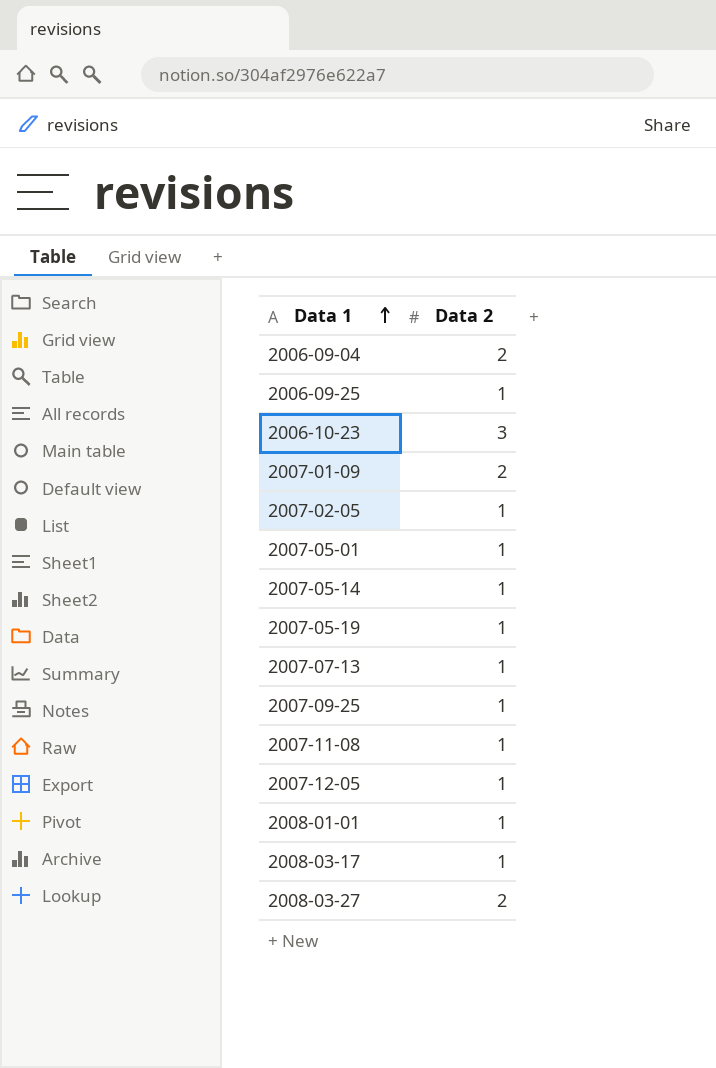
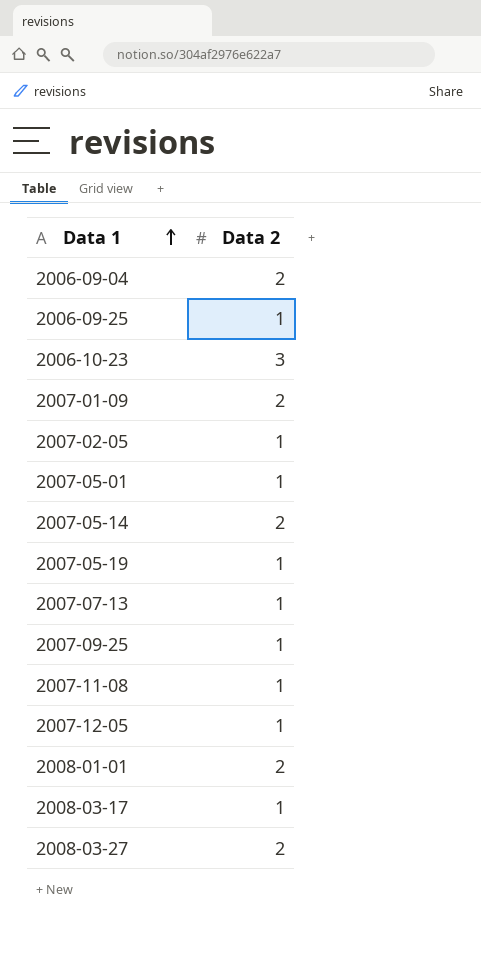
2007-05-14 | Data 2: 1 -> 2
2008-01-01 | Data 2: 1 -> 2

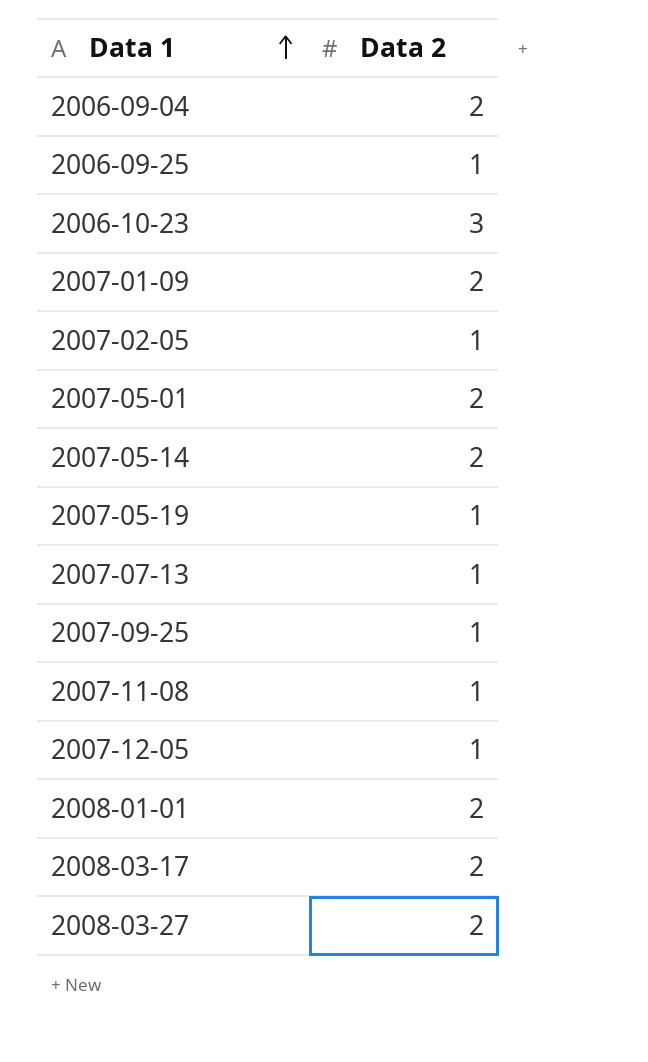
2007-05-01 | Data 2: 1 -> 2
2008-03-17 | Data 2: 1 -> 2

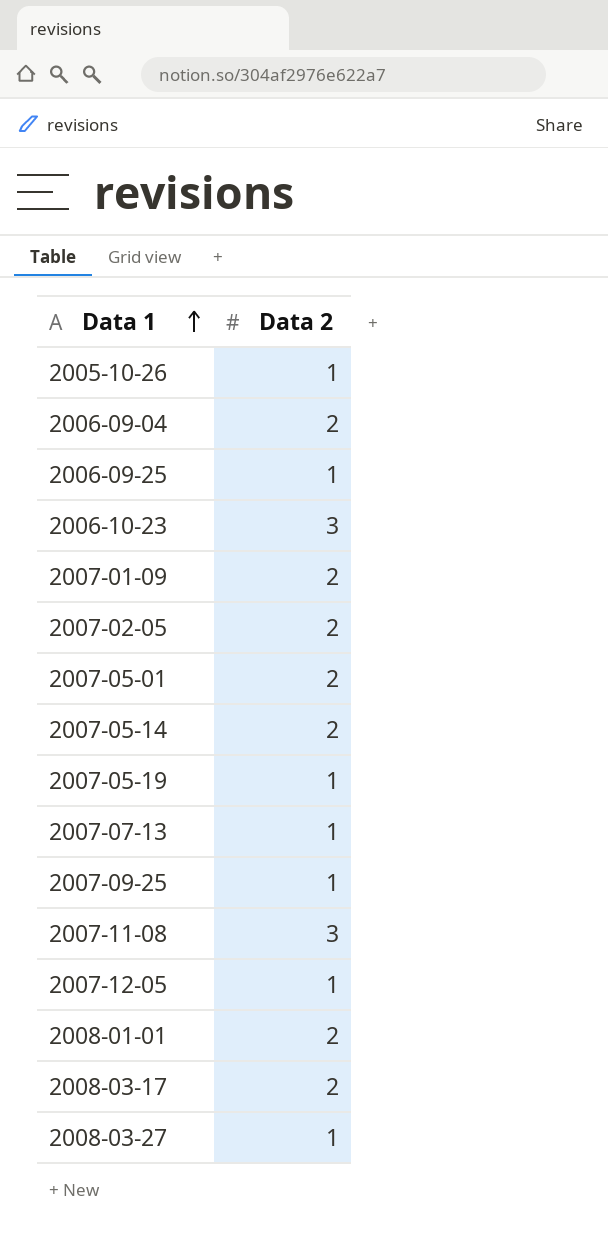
row 2005-10-26: none -> 1
2007-02-05 | Data 2: 1 -> 2
2007-11-08 | Data 2: 1 -> 3
2008-03-27 | Data 2: 2 -> 1

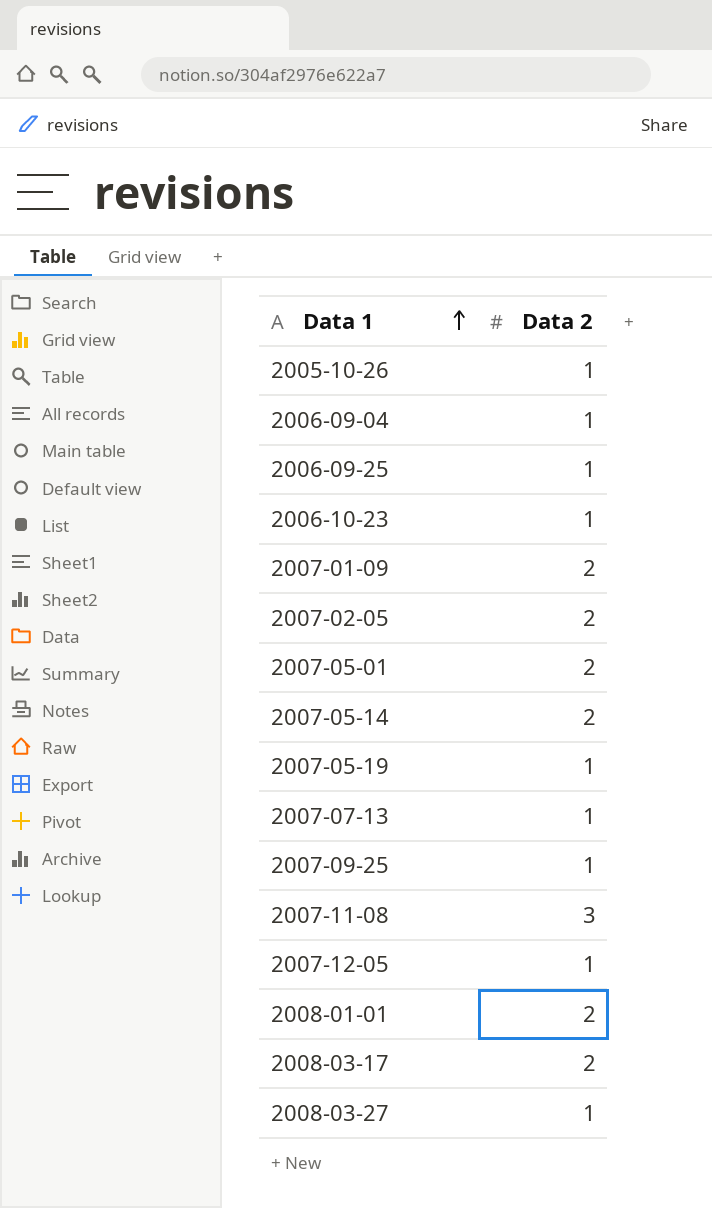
2006-09-04 | Data 2: 2 -> 1
2006-10-23 | Data 2: 3 -> 1

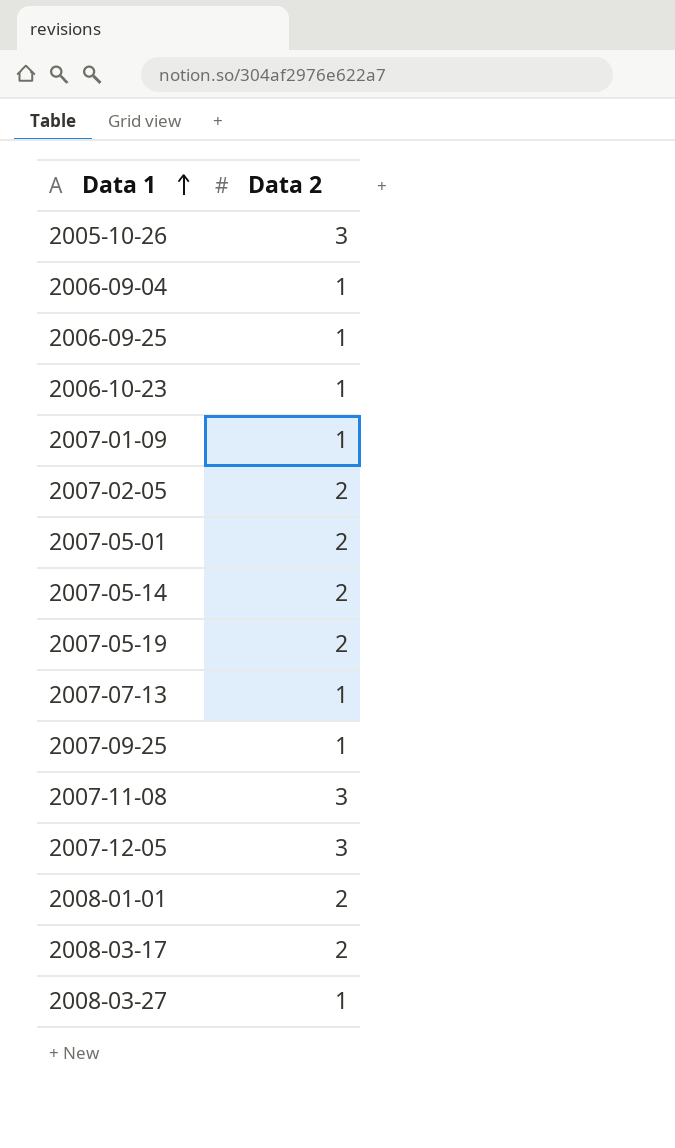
2005-10-26 | Data 2: 1 -> 3
2007-01-09 | Data 2: 2 -> 1
2007-05-19 | Data 2: 1 -> 2
2007-12-05 | Data 2: 1 -> 3

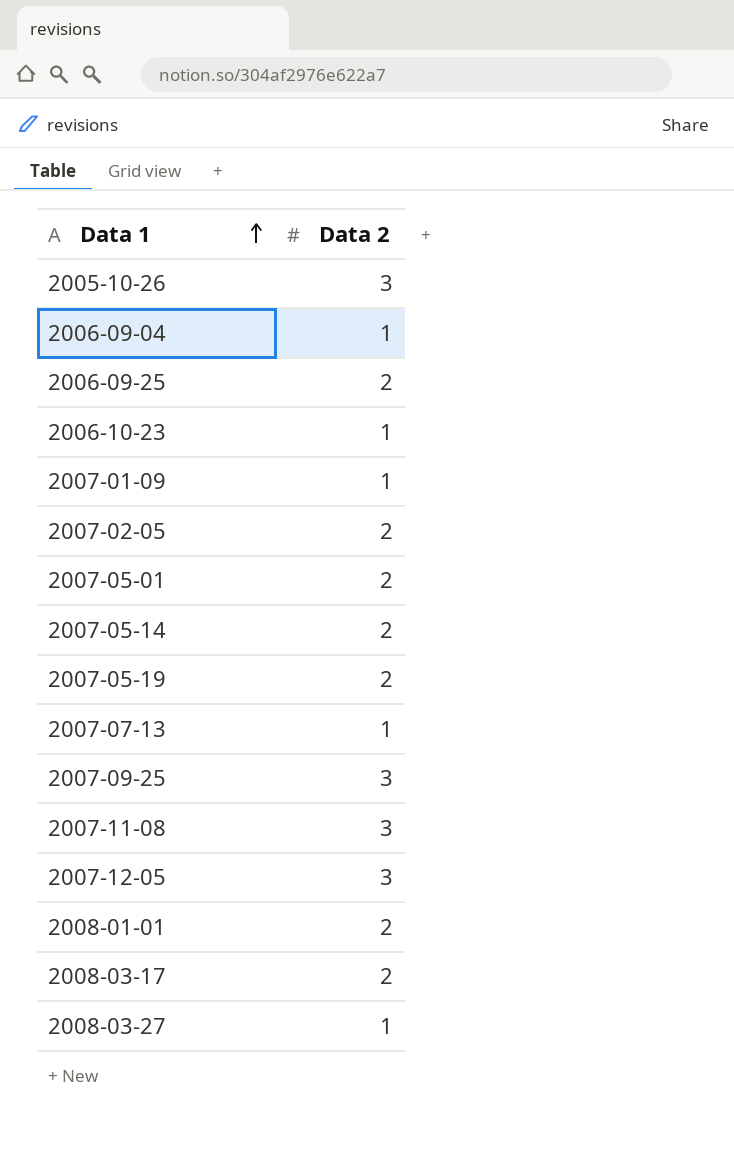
2006-09-25 | Data 2: 1 -> 2
2007-09-25 | Data 2: 1 -> 3

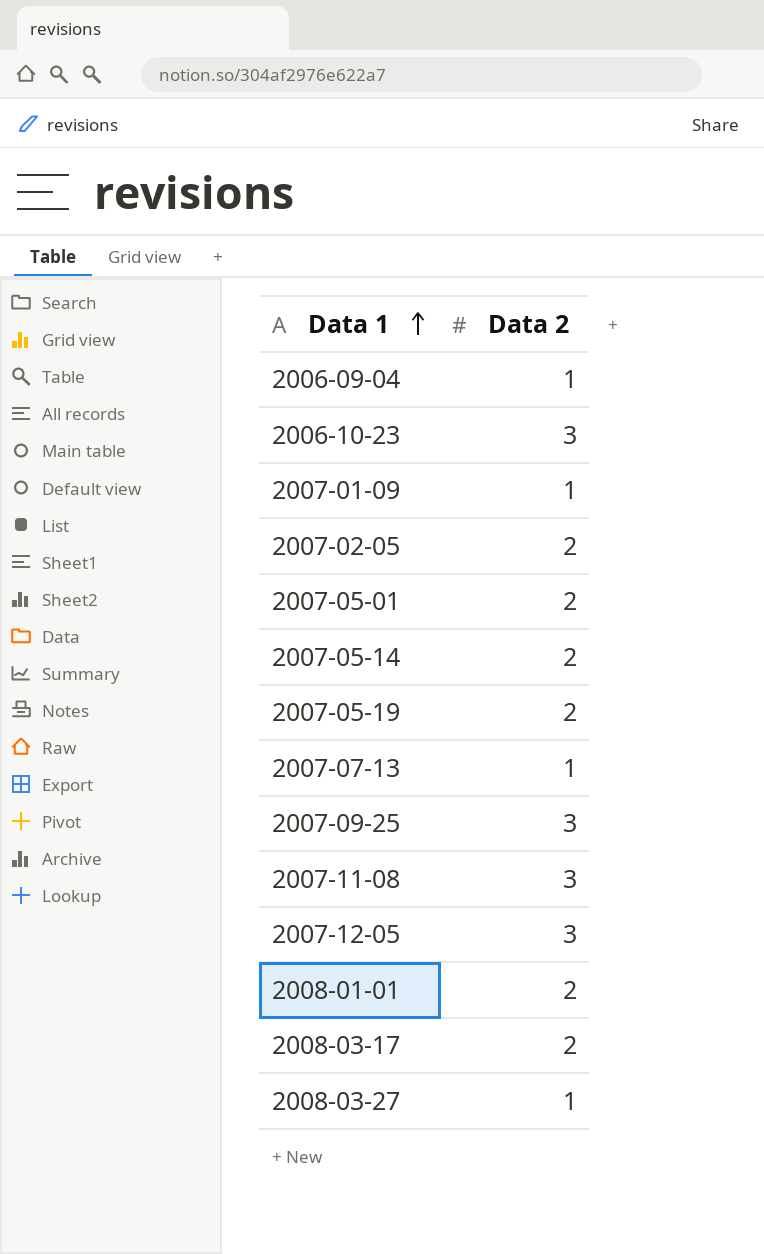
row 2005-10-26: 3 -> none
row 2006-09-25: 2 -> none
2006-10-23 | Data 2: 1 -> 3

